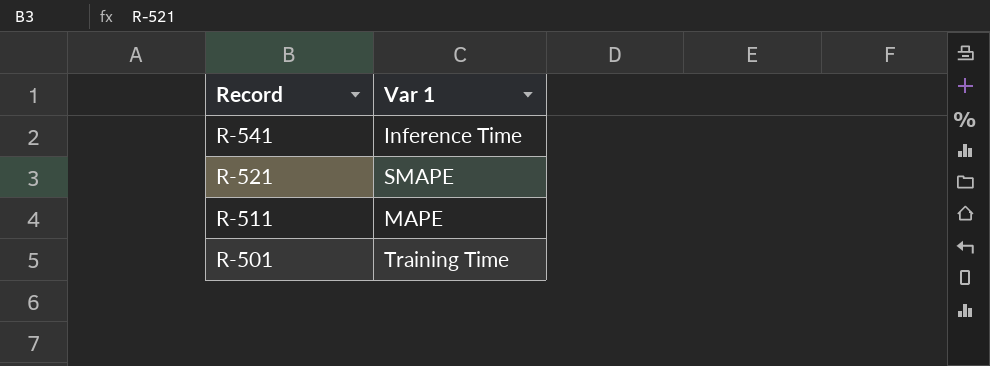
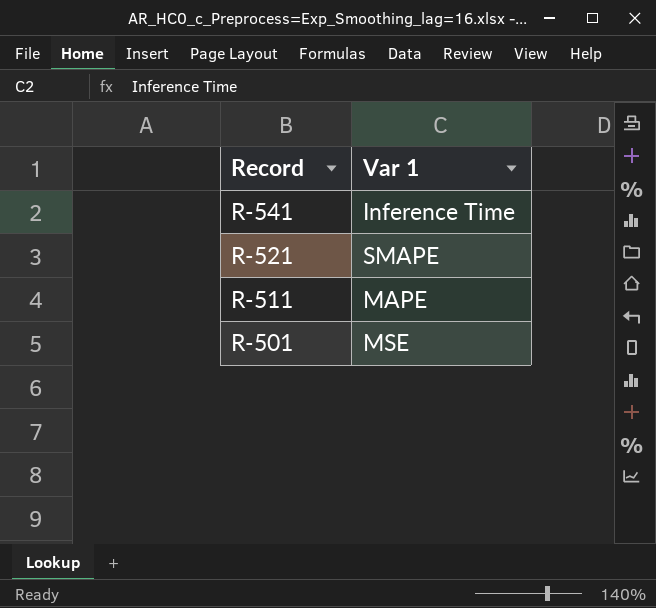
R-501 | Var 1: Training Time -> MSE

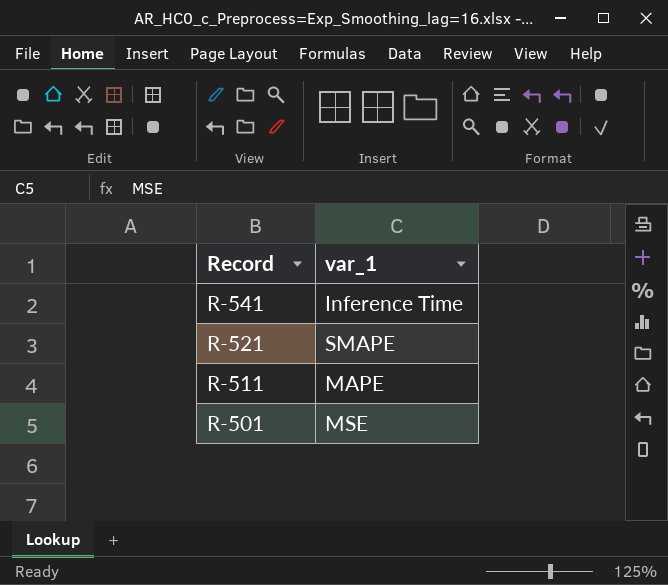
column name: Var 1 -> var_1

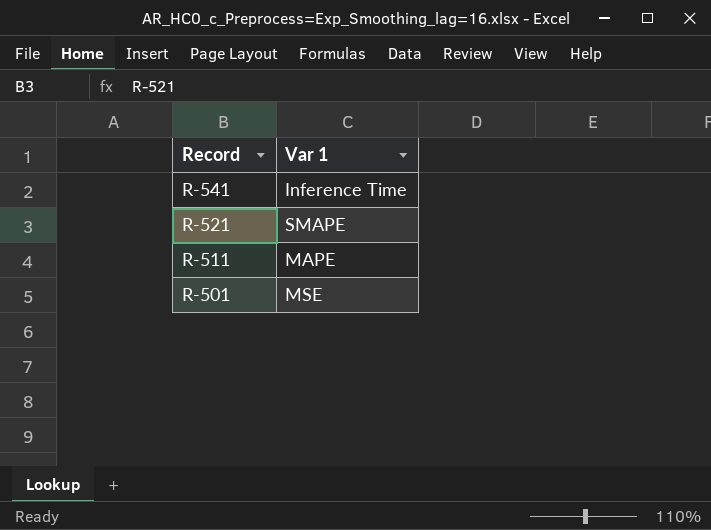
column name: var_1 -> Var 1

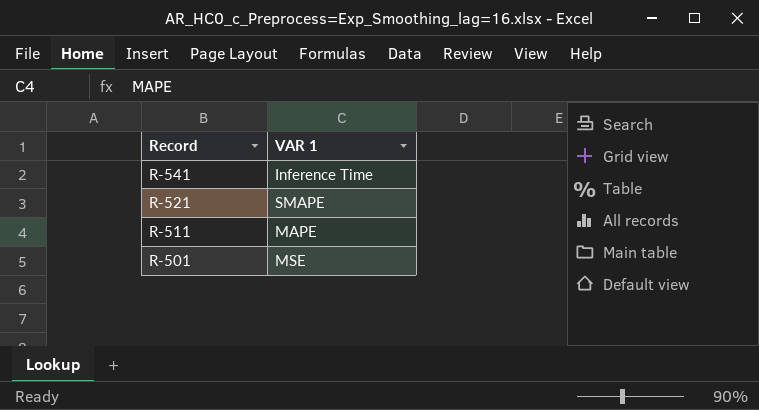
column name: Var 1 -> VAR 1

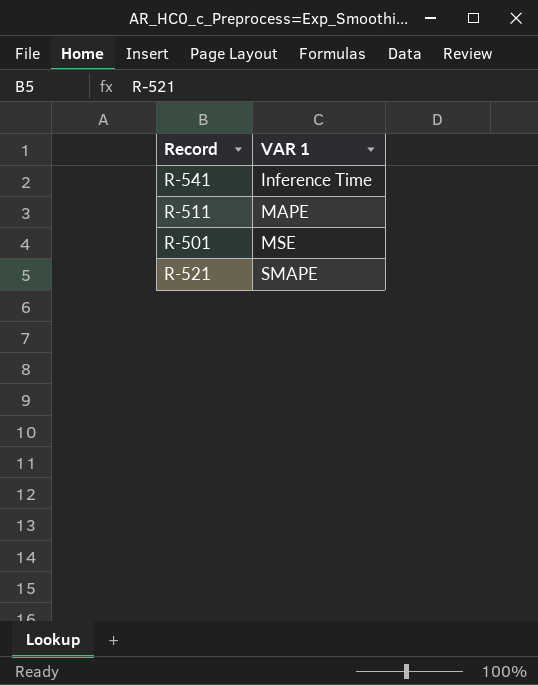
row order: Record descending -> VAR 1 ascending

